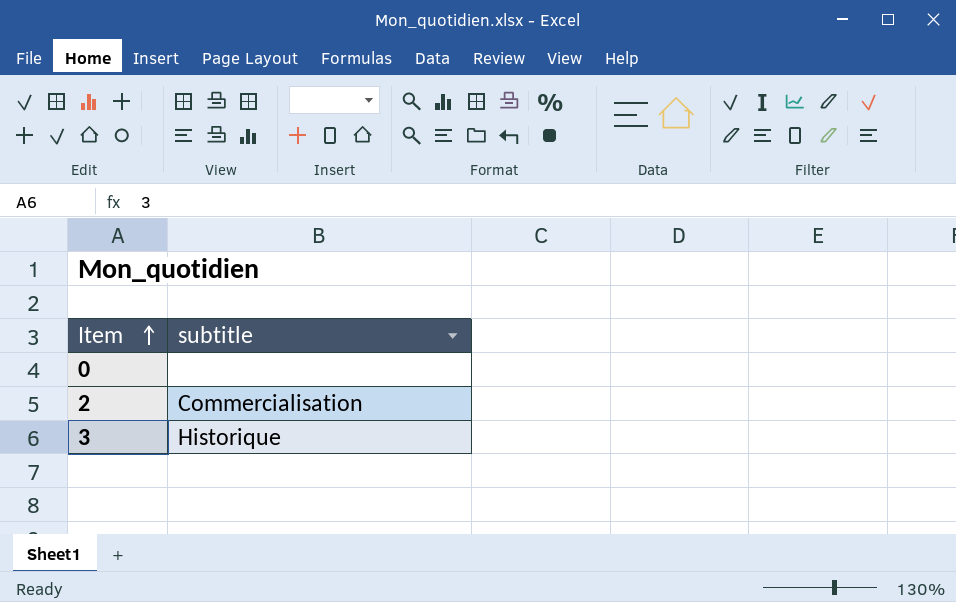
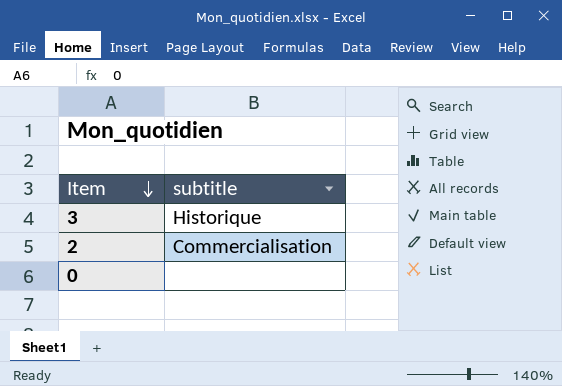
row order: Item ascending -> Item descending

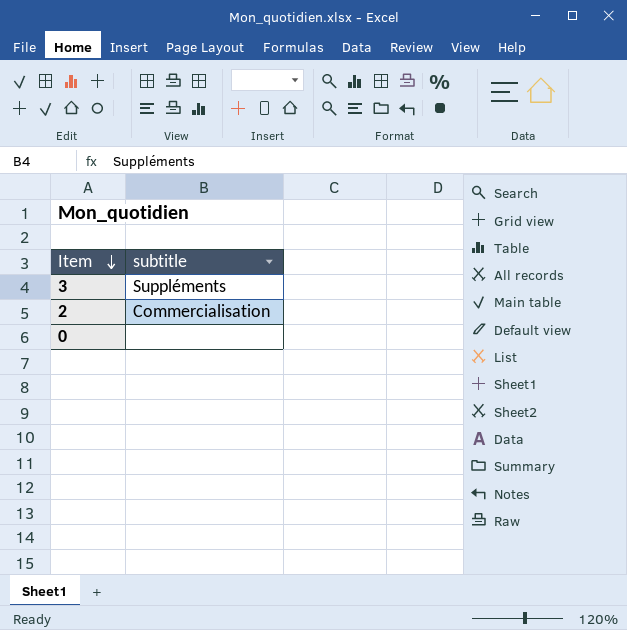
3 | subtitle: Historique -> Suppléments

